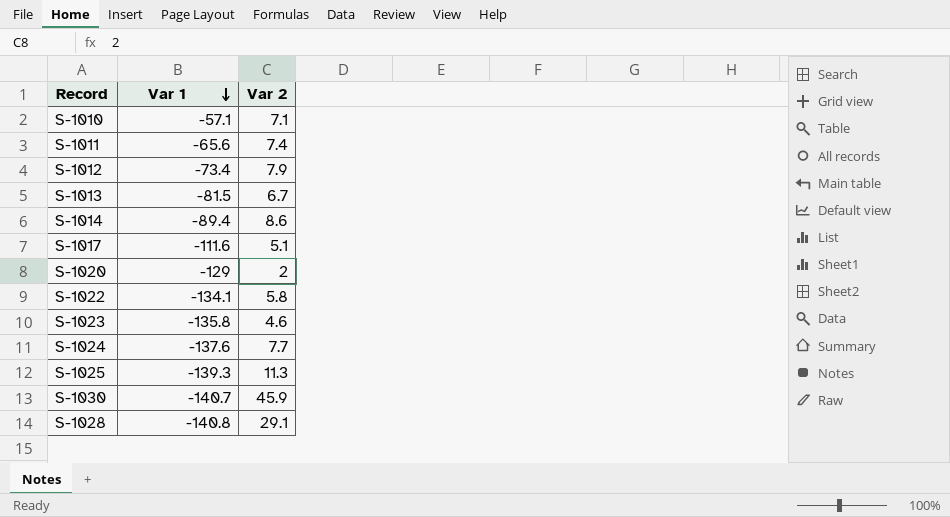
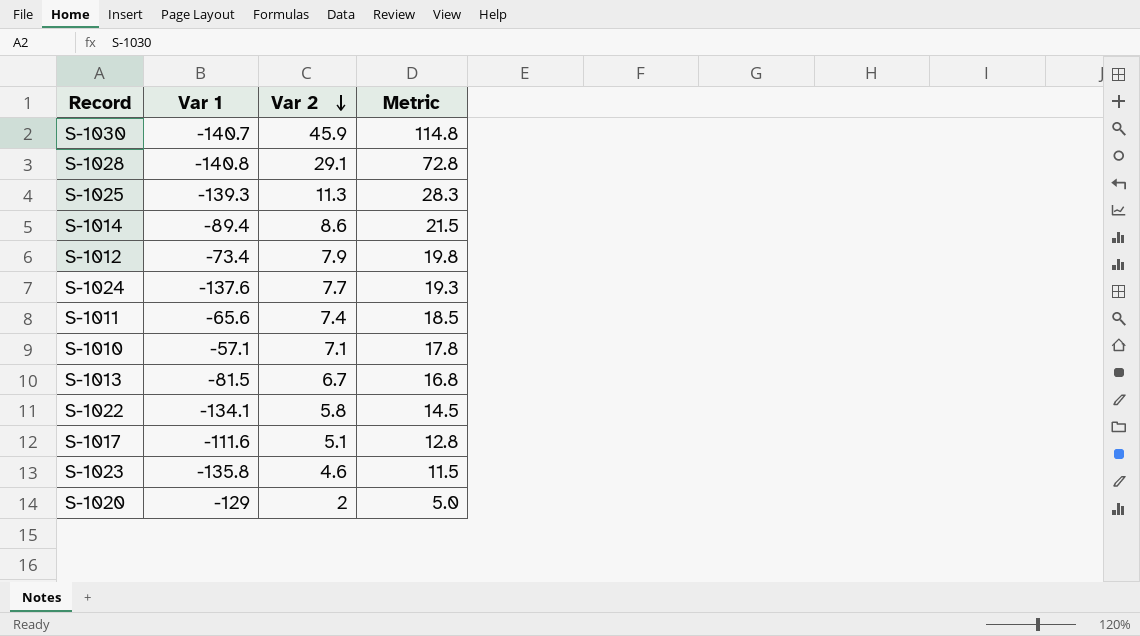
row order: Var 1 descending -> Var 2 descending
column Metric | formula: none -> [Var 2] * 2.5

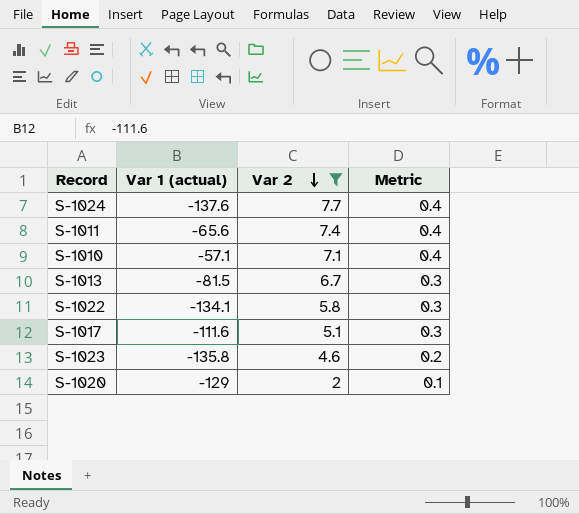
filter: none -> Var 2 <= 7.7
column name: Var 1 -> Var 1 (actual)
column Metric | formula: [Var 2] * 2.5 -> [Var 2] * 0.05

